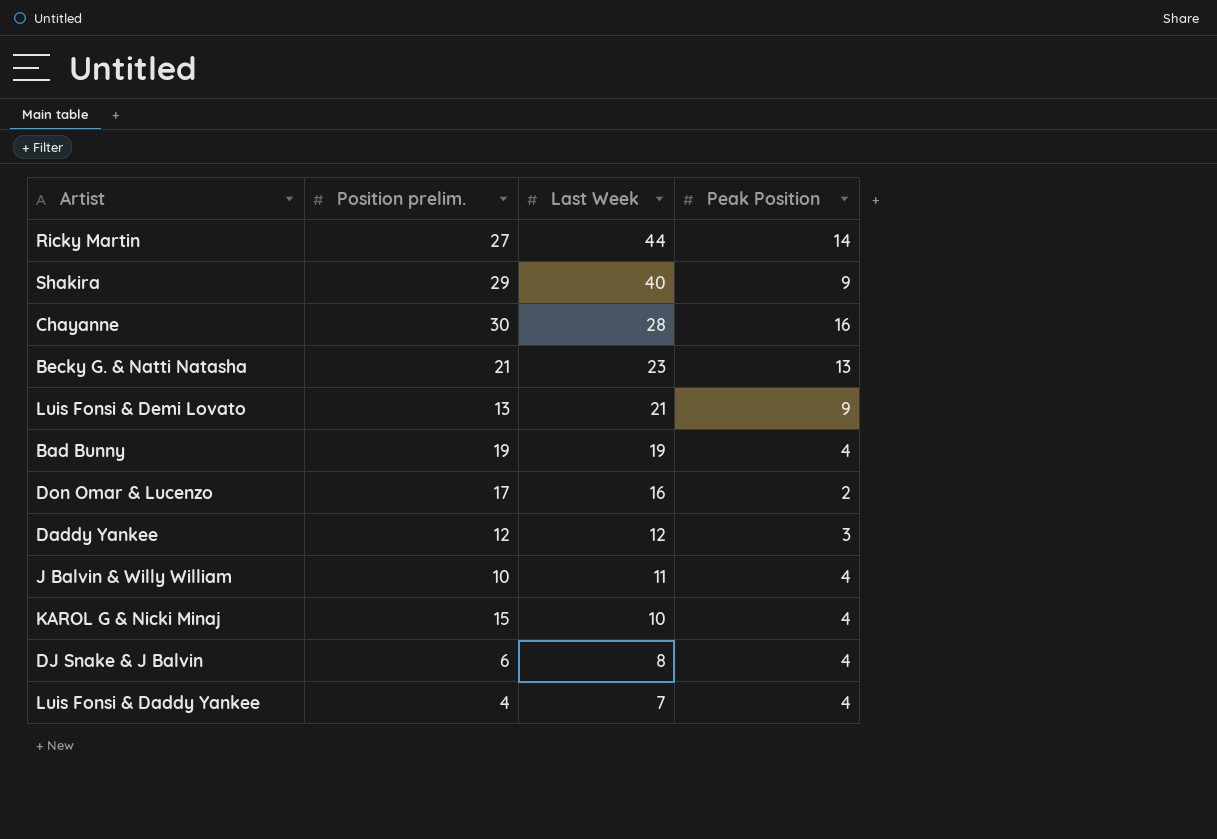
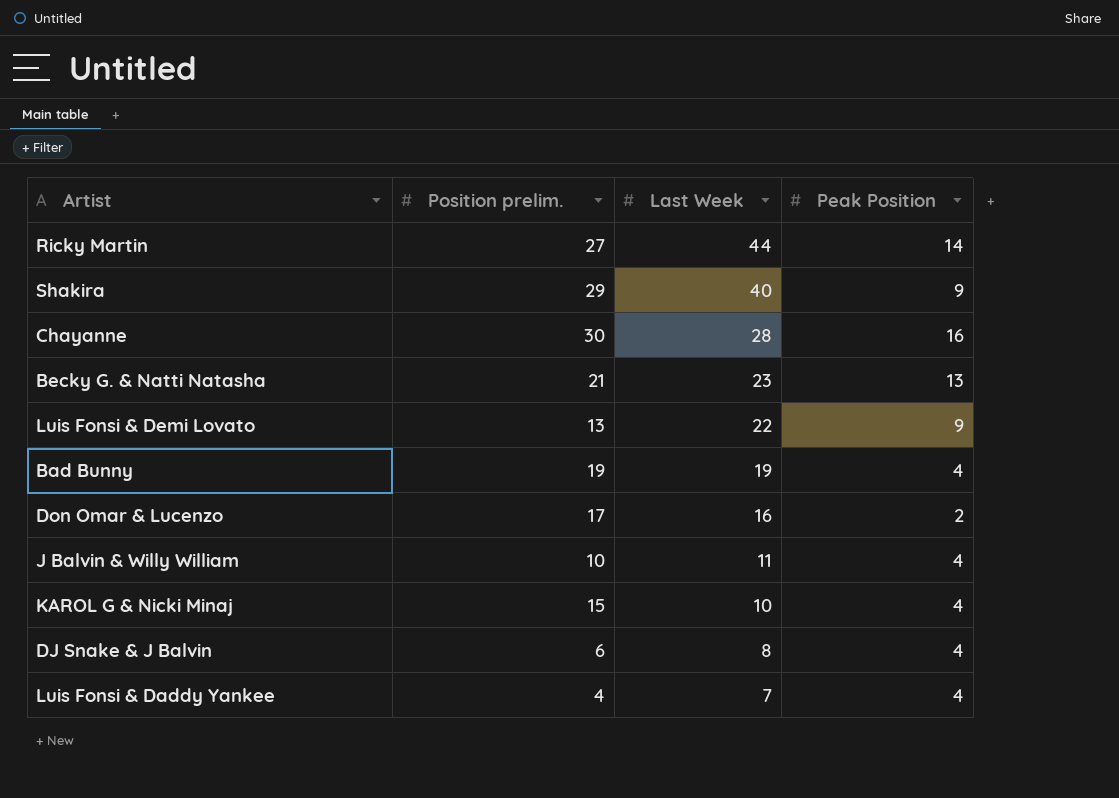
row Daddy Yankee: 12 | 12 | 3 -> none
Luis Fonsi & Demi Lovato | Last Week: 21 -> 22

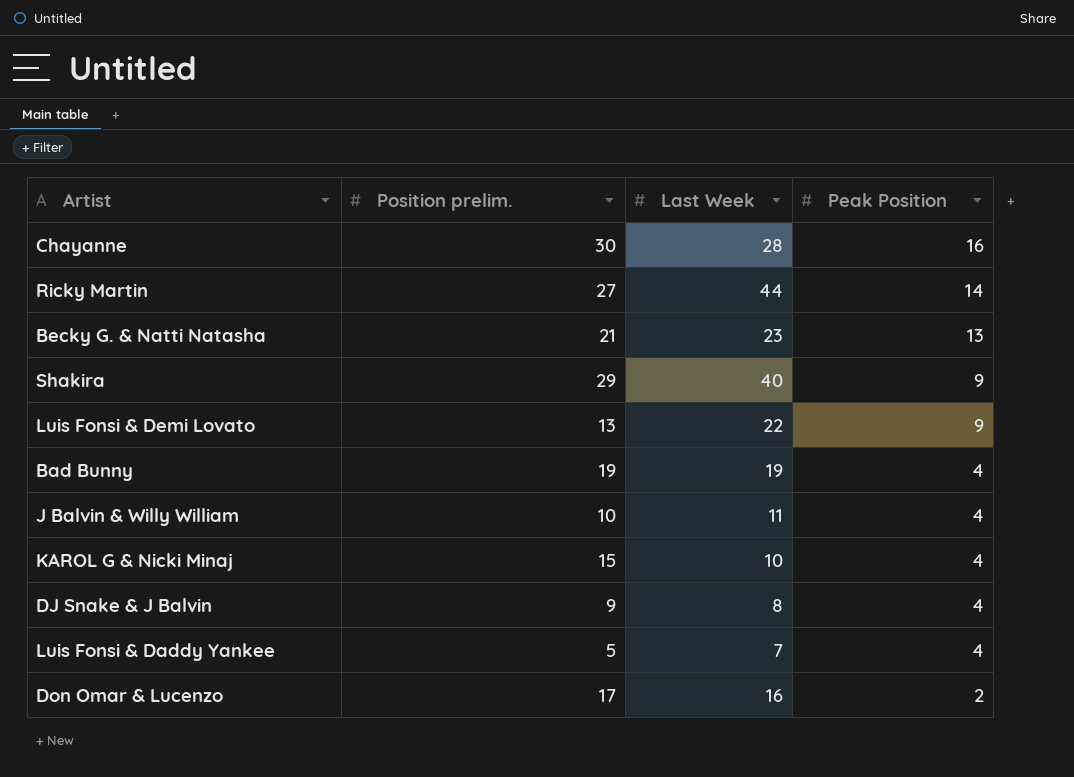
row order: Last Week descending -> Peak Position descending
DJ Snake & J Balvin | Position prelim.: 6 -> 9
Luis Fonsi & Daddy Yankee | Position prelim.: 4 -> 5

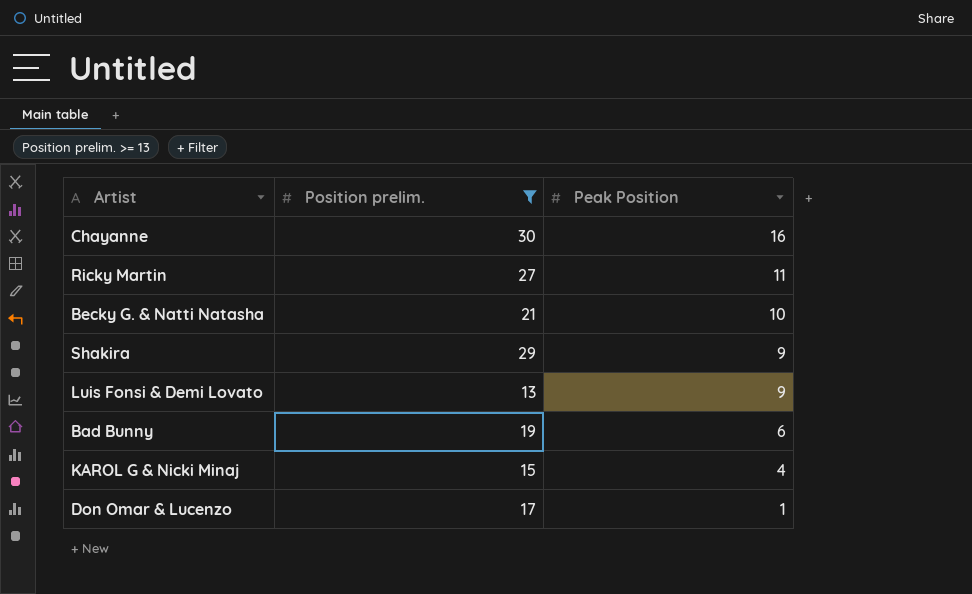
filter: none -> Position prelim. >= 13
column Last Week | position: 3 -> none
Ricky Martin | Peak Position: 14 -> 11
Becky G. & Natti Natasha | Peak Position: 13 -> 10
Bad Bunny | Peak Position: 4 -> 6
Don Omar & Lucenzo | Peak Position: 2 -> 1

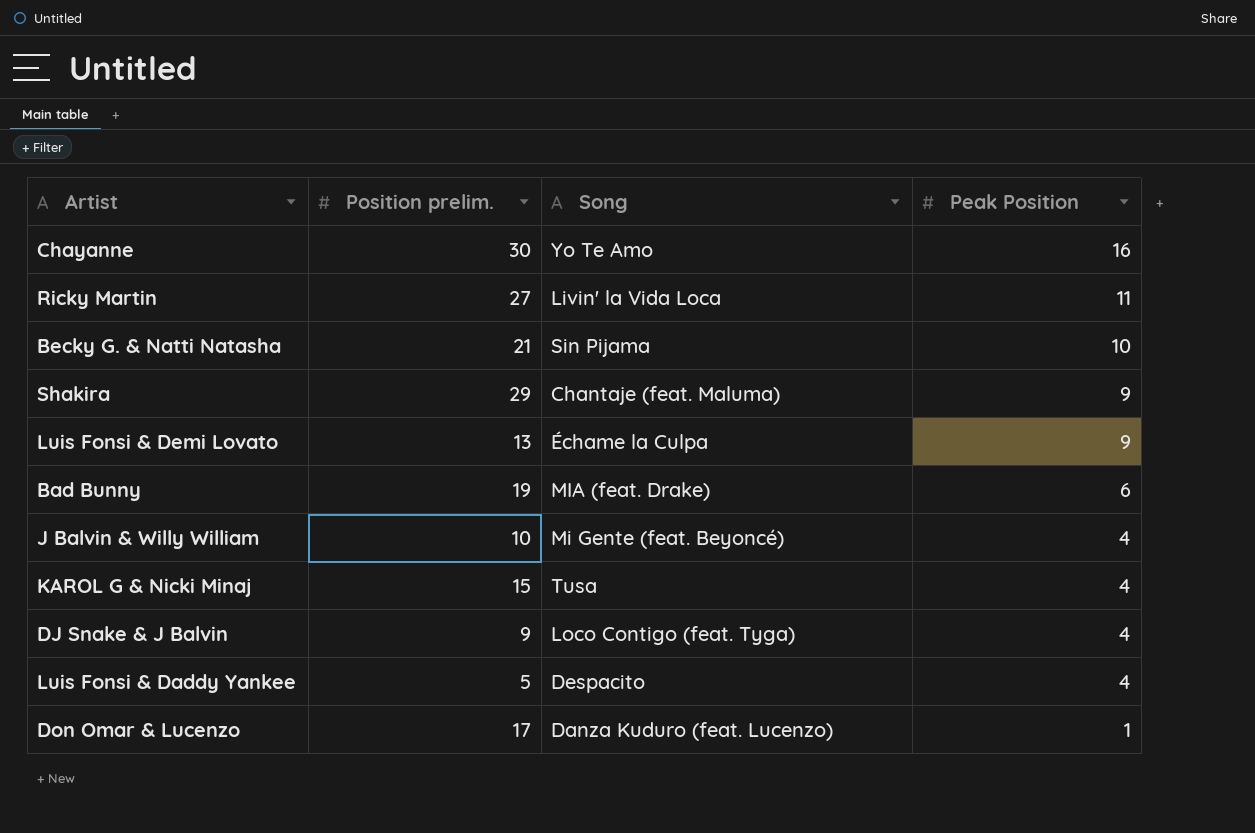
filter: Position prelim. >= 13 -> none
column Song | position: none -> 3

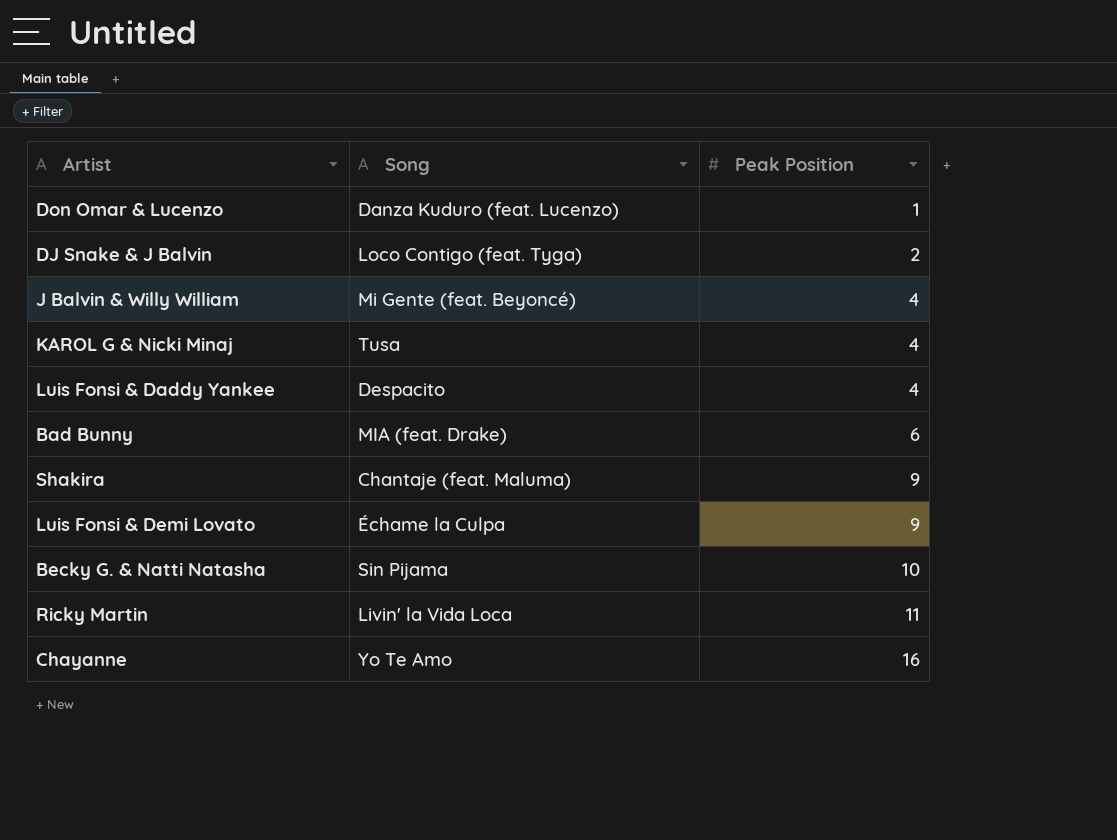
row order: Peak Position descending -> Peak Position ascending
column Position prelim. | position: 2 -> none
DJ Snake & J Balvin | Peak Position: 4 -> 2

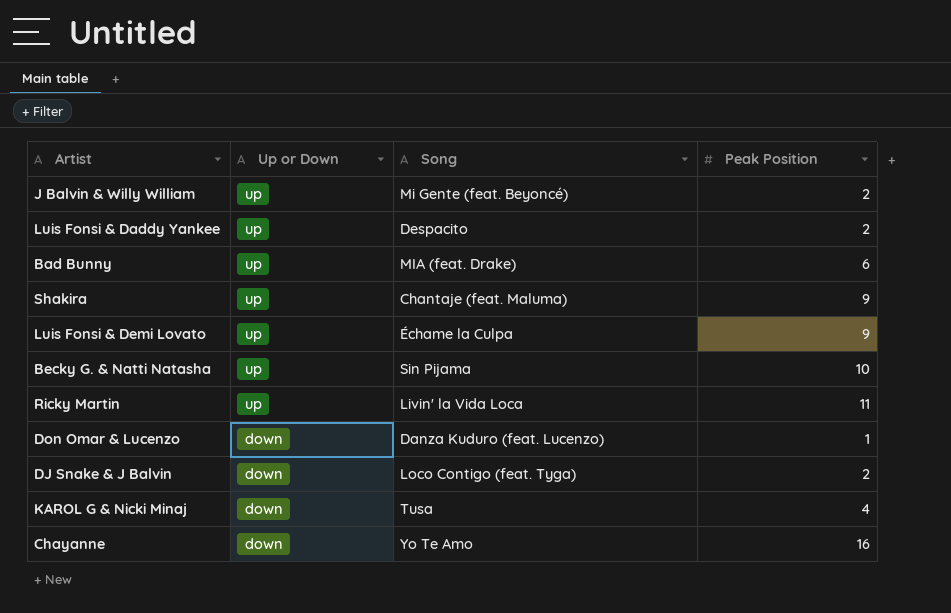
row order: Peak Position ascending -> Up or Down descending
column Up or Down | position: none -> 2
J Balvin & Willy William | Peak Position: 4 -> 2
Luis Fonsi & Daddy Yankee | Peak Position: 4 -> 2

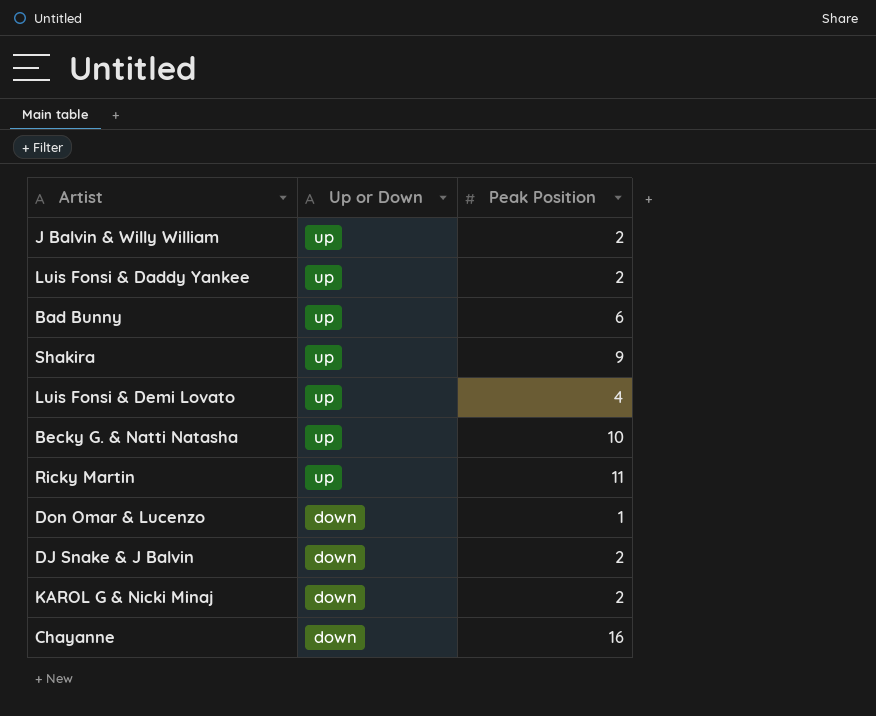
column Song | position: 3 -> none
Luis Fonsi & Demi Lovato | Peak Position: 9 -> 4
KAROL G & Nicki Minaj | Peak Position: 4 -> 2

